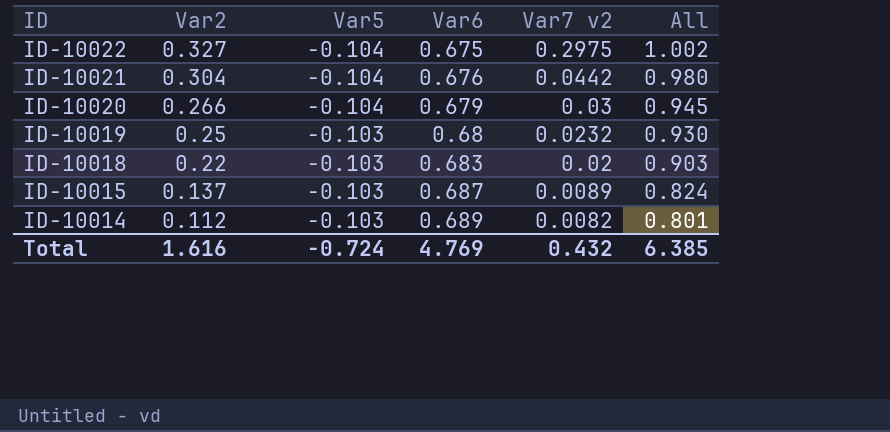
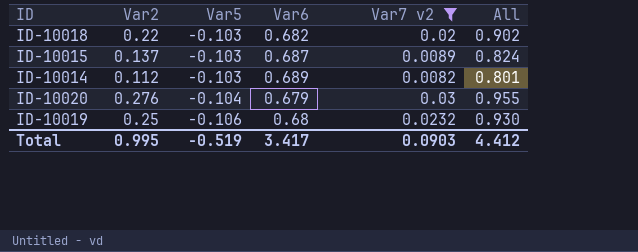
filter: none -> Var7 v2 <= 0.03
row order: ID descending -> Var5 descending
ID-10018 | Var6: 0.683 -> 0.682
ID-10018 | All: 0.903 -> 0.902
ID-10020 | Var2: 0.266 -> 0.276
ID-10020 | All: 0.945 -> 0.955
ID-10019 | Var5: -0.103 -> -0.106
Total | Var2: 1.616 -> 0.995
Total | Var5: -0.724 -> -0.519
Total | Var6: 4.769 -> 3.417
Total | Var7 v2: 0.432 -> 0.0903
Total | All: 6.385 -> 4.412

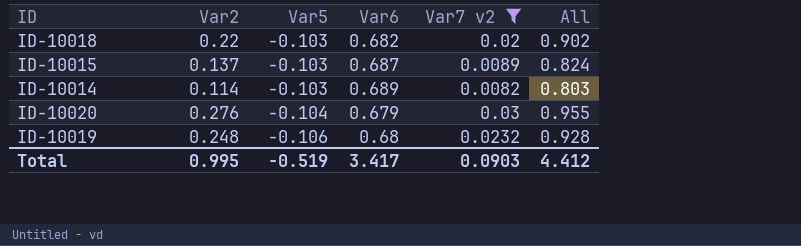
ID-10014 | Var2: 0.112 -> 0.114
ID-10014 | All: 0.801 -> 0.803
ID-10019 | Var2: 0.25 -> 0.248
ID-10019 | All: 0.930 -> 0.928

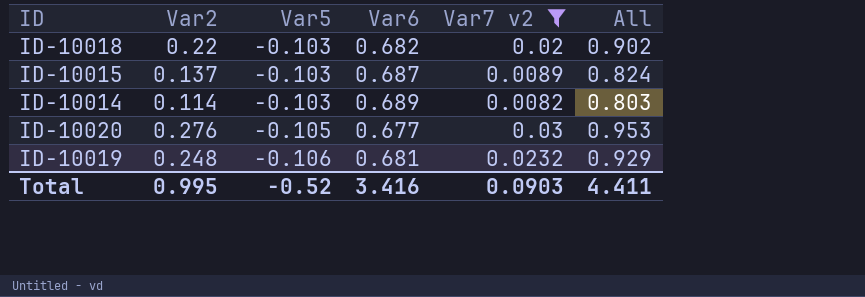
ID-10020 | Var5: -0.104 -> -0.105
ID-10020 | Var6: 0.679 -> 0.677
ID-10020 | All: 0.955 -> 0.953
ID-10019 | Var6: 0.68 -> 0.681
ID-10019 | All: 0.928 -> 0.929
Total | Var5: -0.519 -> -0.52
Total | Var6: 3.417 -> 3.416
Total | All: 4.412 -> 4.411

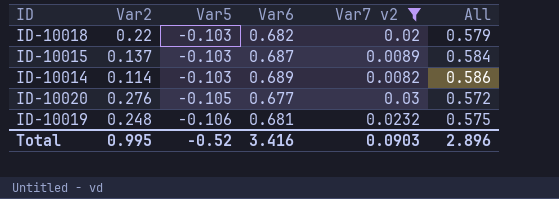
column All | formula: [Var2] + [Var6] -> [Var5] + [Var6]
Total | All: 4.411 -> 2.896

